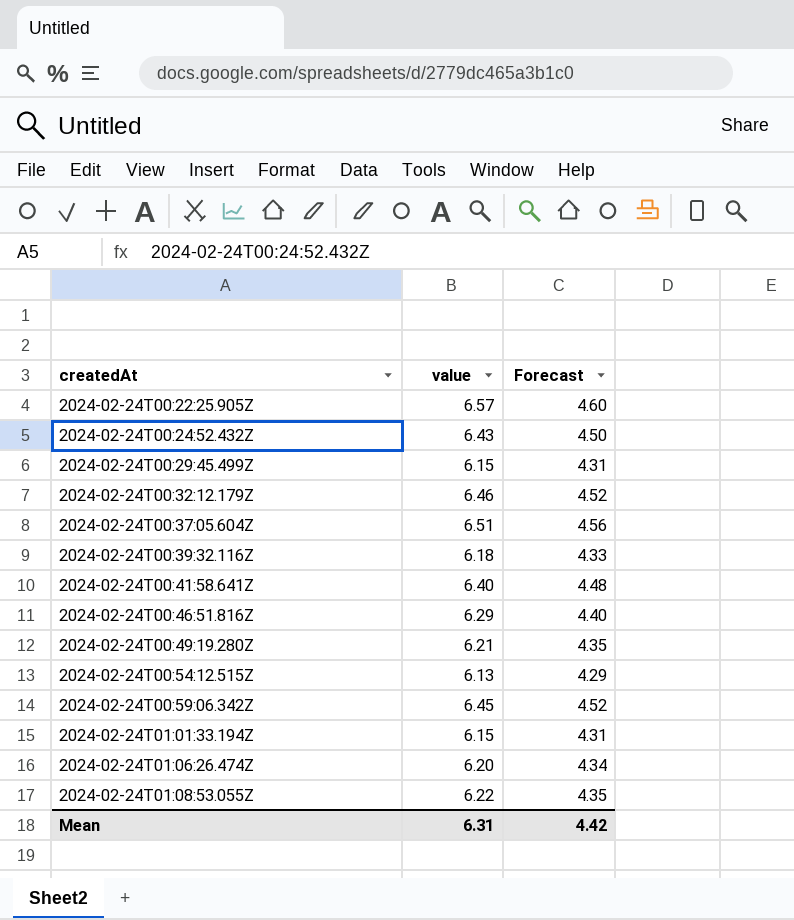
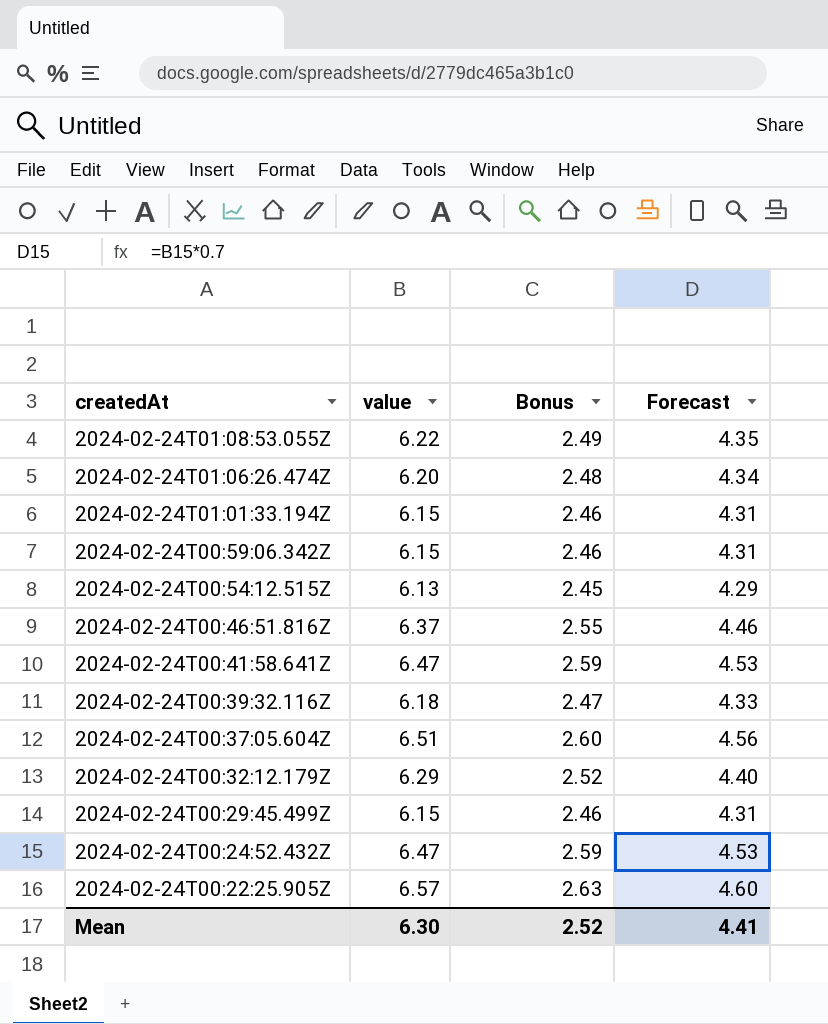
row order: createdAt ascending -> createdAt descending
column Bonus | formula: none -> [value] * 0.4
row 2024-02-24T00:49:19.280Z: 6.21 | 4.35 -> none
2024-02-24T00:59:06.342Z | value: 6.45 -> 6.15
2024-02-24T00:59:06.342Z | Forecast: 4.52 -> 4.31
2024-02-24T00:46:51.816Z | value: 6.29 -> 6.37
2024-02-24T00:46:51.816Z | Forecast: 4.40 -> 4.46
2024-02-24T00:41:58.641Z | value: 6.40 -> 6.47
2024-02-24T00:41:58.641Z | Forecast: 4.48 -> 4.53
2024-02-24T00:32:12.179Z | value: 6.46 -> 6.29
2024-02-24T00:32:12.179Z | Forecast: 4.52 -> 4.40
2024-02-24T00:24:52.432Z | value: 6.43 -> 6.47
2024-02-24T00:24:52.432Z | Forecast: 4.50 -> 4.53
Mean | value: 6.31 -> 6.30
Mean | Forecast: 4.42 -> 4.41

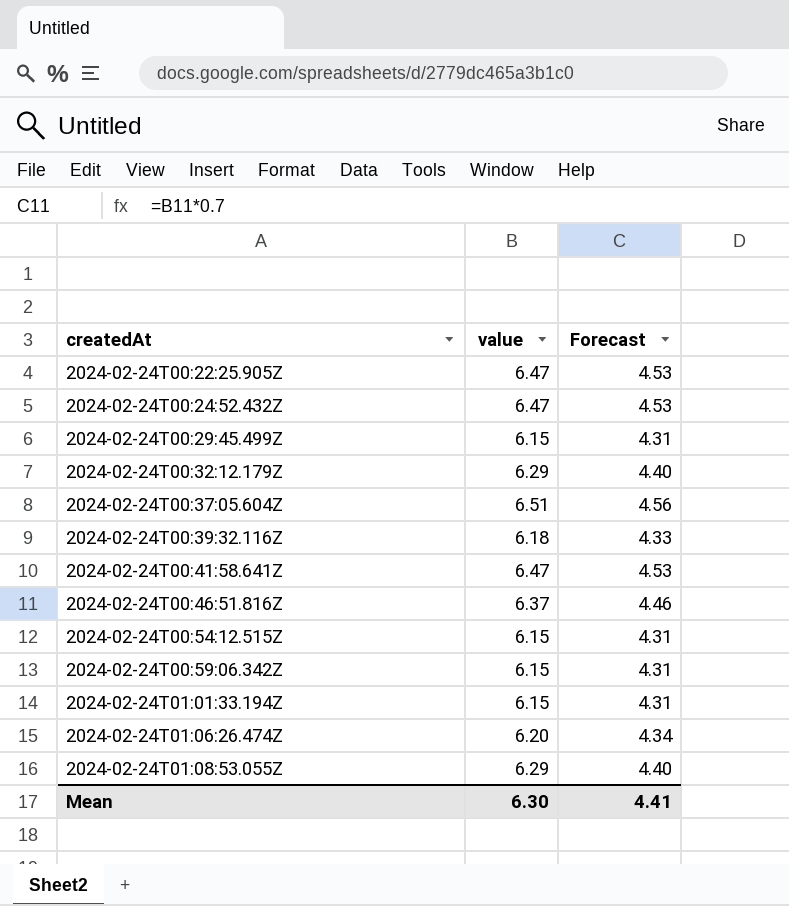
row order: createdAt descending -> createdAt ascending
column Bonus | formula: [value] * 0.4 -> none
2024-02-24T00:22:25.905Z | value: 6.57 -> 6.47
2024-02-24T00:22:25.905Z | Forecast: 4.60 -> 4.53
2024-02-24T00:54:12.515Z | value: 6.13 -> 6.15
2024-02-24T00:54:12.515Z | Forecast: 4.29 -> 4.31
2024-02-24T01:08:53.055Z | value: 6.22 -> 6.29
2024-02-24T01:08:53.055Z | Forecast: 4.35 -> 4.40

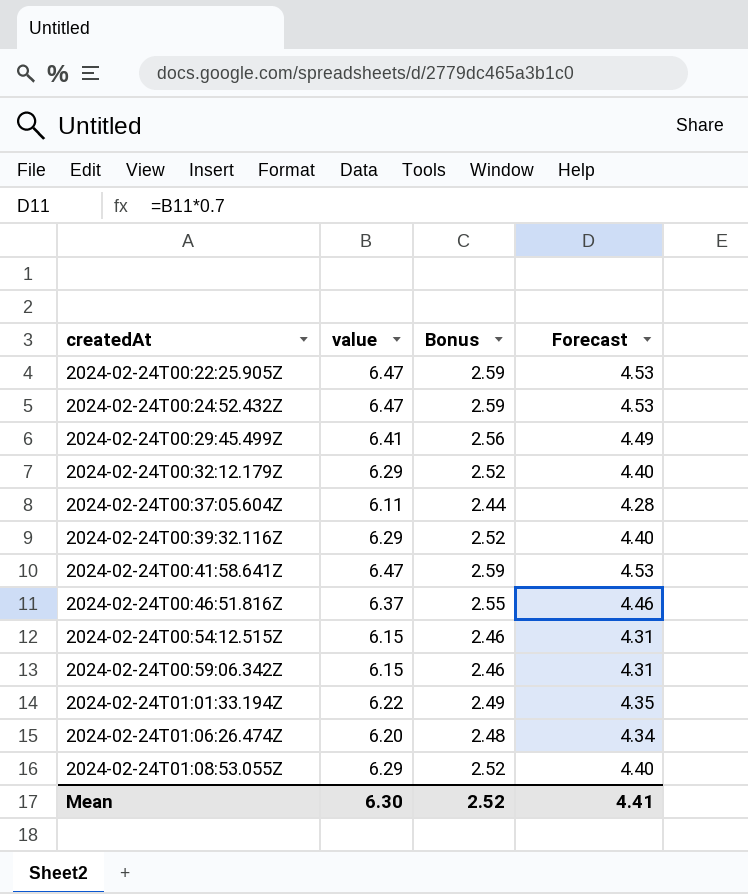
column Bonus | formula: none -> [value] * 0.4
2024-02-24T00:29:45.499Z | value: 6.15 -> 6.41
2024-02-24T00:29:45.499Z | Forecast: 4.31 -> 4.49
2024-02-24T00:37:05.604Z | value: 6.51 -> 6.11
2024-02-24T00:37:05.604Z | Forecast: 4.56 -> 4.28
2024-02-24T00:39:32.116Z | value: 6.18 -> 6.29
2024-02-24T00:39:32.116Z | Forecast: 4.33 -> 4.40
2024-02-24T01:01:33.194Z | value: 6.15 -> 6.22
2024-02-24T01:01:33.194Z | Forecast: 4.31 -> 4.35

